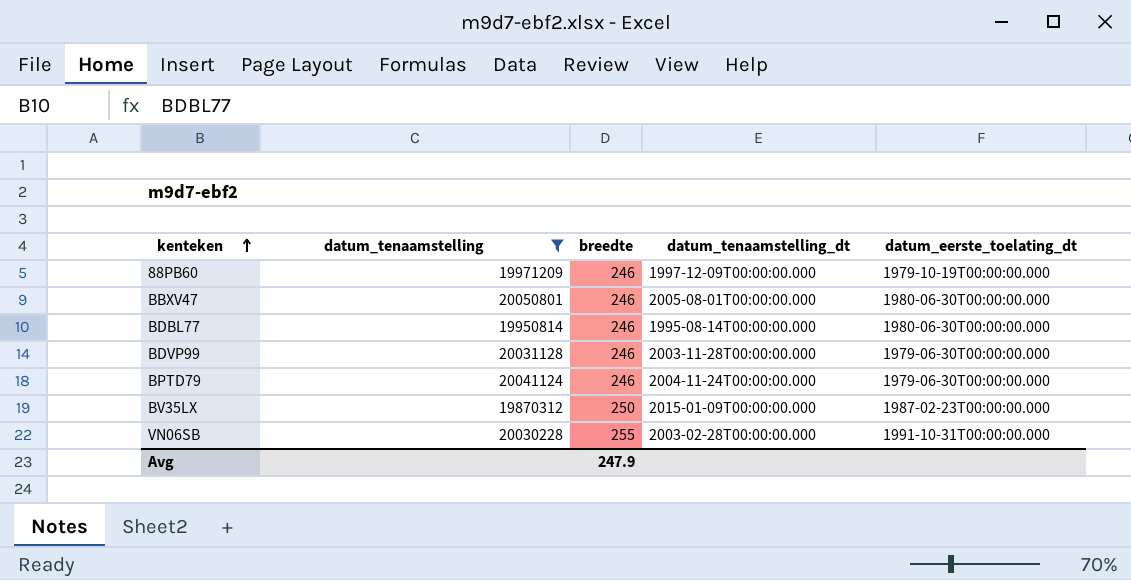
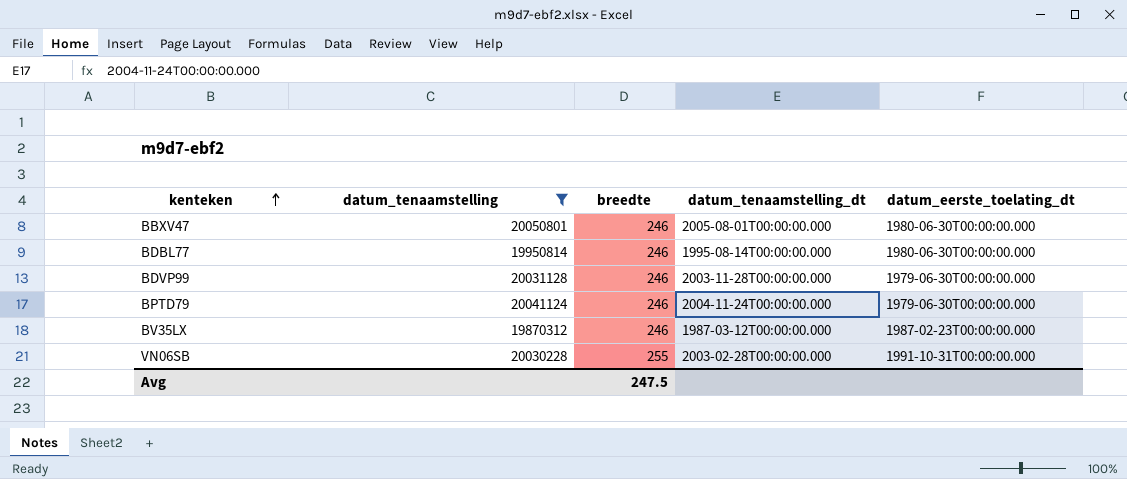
row 88PB60: 19971209 | 246 | 1997-12-09T00:00:00.000 | 1979-10-19T00:00:00.000 -> none
BV35LX | breedte: 250 -> 246
BV35LX | datum_tenaamstelling_dt: 2015-01-09T00:00:00.000 -> 1987-03-12T00:00:00.000
Avg | breedte: 247.9 -> 247.5

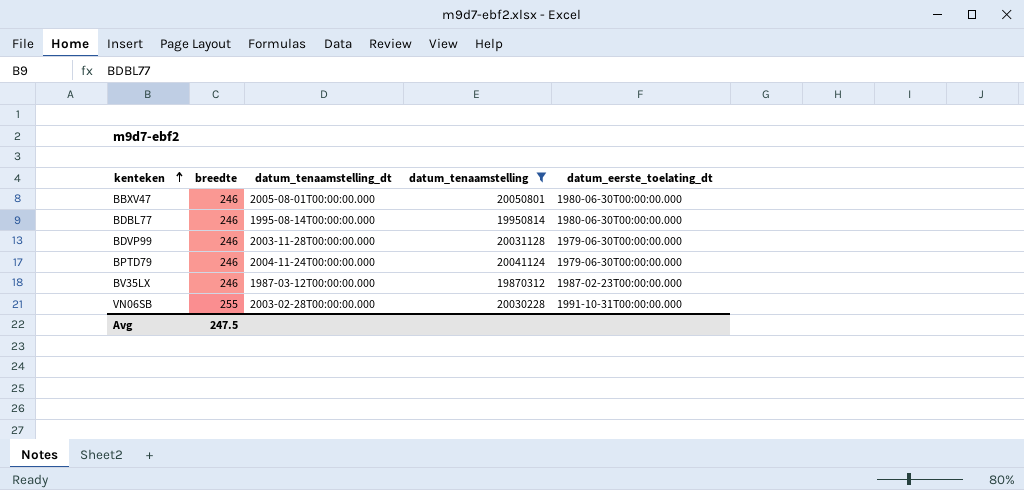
column datum_tenaamstelling | position: 2 -> 4

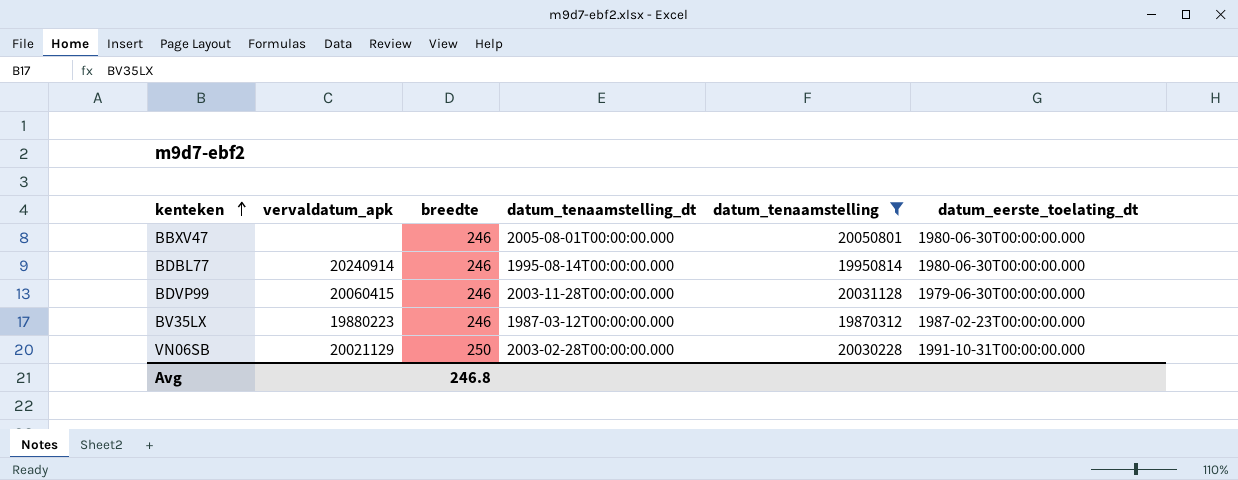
column vervaldatum_apk | position: none -> 2
row BPTD79: 246 | 2004-11-24T00:00:00.000 | 20041124 | 1979-06-30T00:00:00.000 -> none
VN06SB | breedte: 255 -> 250
Avg | breedte: 247.5 -> 246.8

